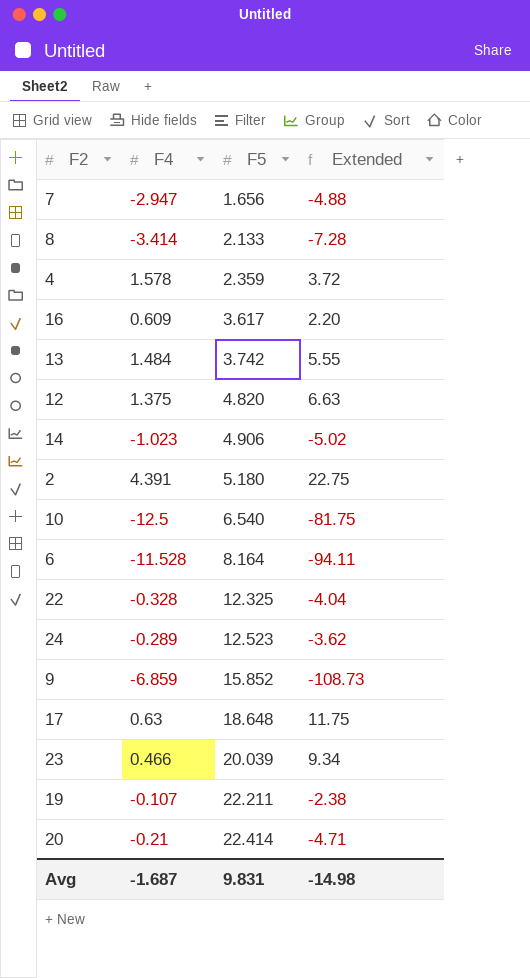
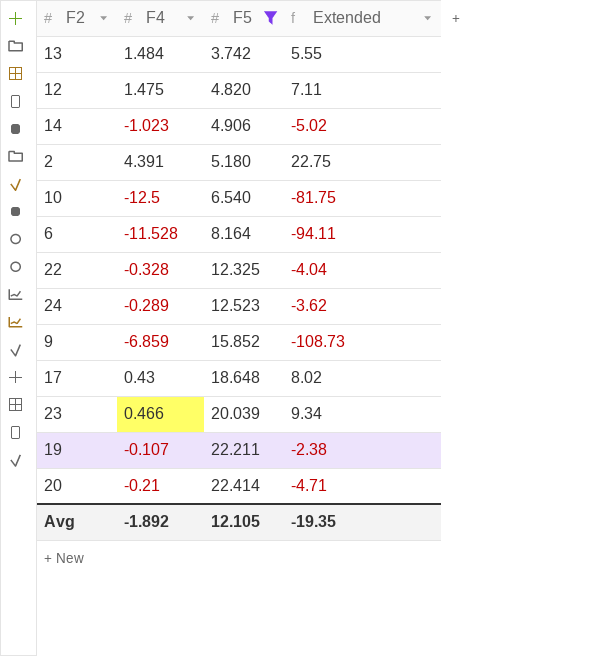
filter: none -> F5 >= 3.742
12 | F4: 1.375 -> 1.475
12 | Extended: 6.63 -> 7.11
17 | F4: 0.63 -> 0.43
17 | Extended: 11.75 -> 8.02
Avg | F4: -1.687 -> -1.892
Avg | F5: 9.831 -> 12.105
Avg | Extended: -14.98 -> -19.35

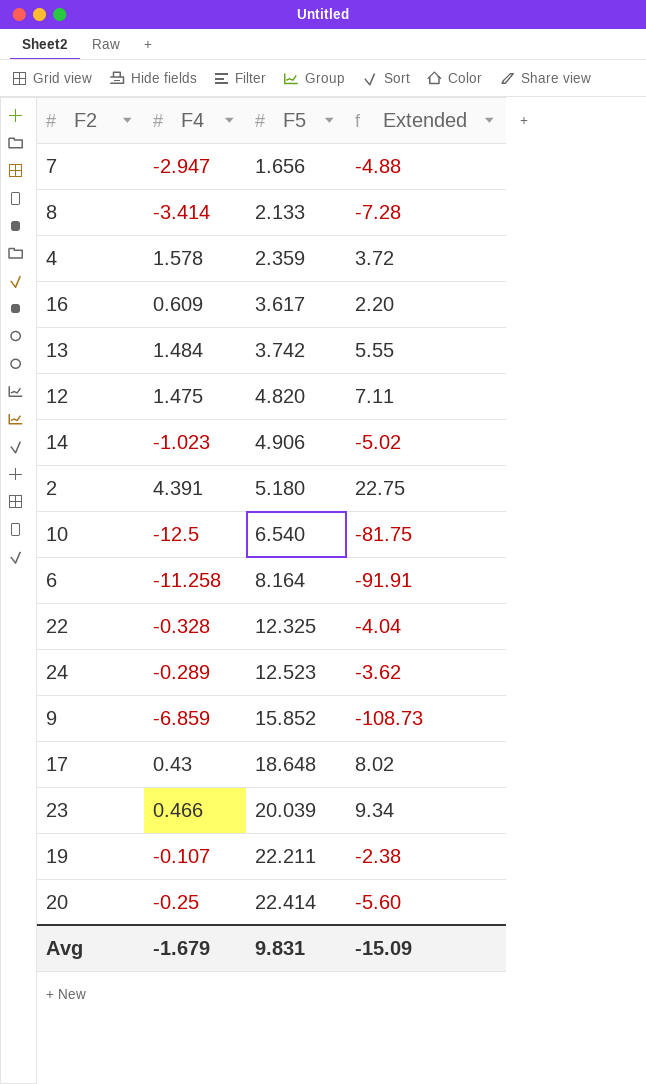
filter: F5 >= 3.742 -> none
6 | F4: -11.528 -> -11.258
6 | Extended: -94.11 -> -91.91
20 | F4: -0.21 -> -0.25
20 | Extended: -4.71 -> -5.60
Avg | F4: -1.892 -> -1.679
Avg | F5: 12.105 -> 9.831
Avg | Extended: -19.35 -> -15.09

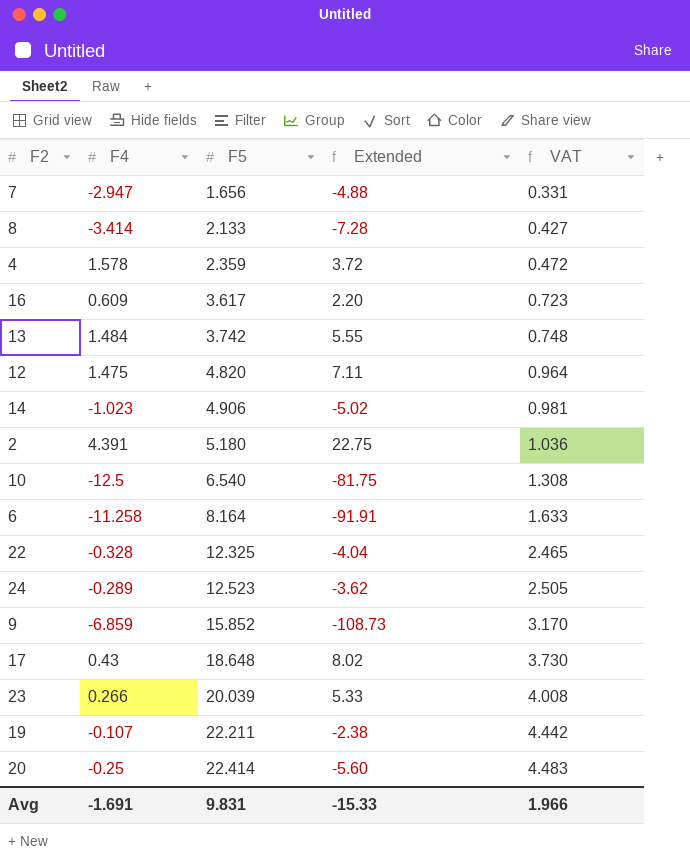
column VAT | formula: none -> [F5] * 0.2
23 | F4: 0.466 -> 0.266
23 | Extended: 9.34 -> 5.33
Avg | F4: -1.679 -> -1.691
Avg | Extended: -15.09 -> -15.33

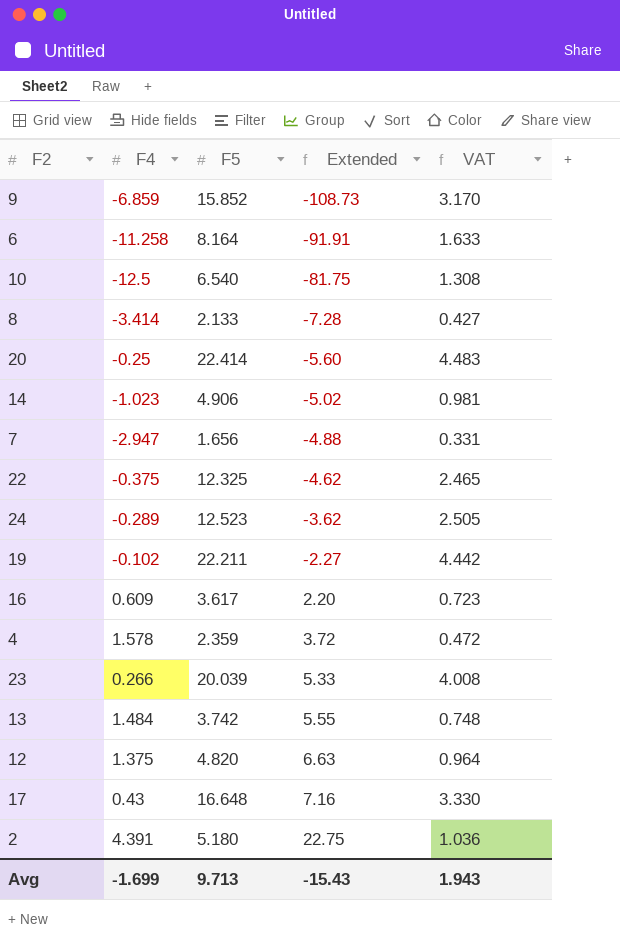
row order: F5 ascending -> Extended ascending
22 | F4: -0.328 -> -0.375
22 | Extended: -4.04 -> -4.62
19 | F4: -0.107 -> -0.102
19 | Extended: -2.38 -> -2.27
12 | F4: 1.475 -> 1.375
12 | Extended: 7.11 -> 6.63
17 | F5: 18.648 -> 16.648
17 | Extended: 8.02 -> 7.16
17 | VAT: 3.730 -> 3.330
Avg | F4: -1.691 -> -1.699
Avg | F5: 9.831 -> 9.713
Avg | Extended: -15.33 -> -15.43
Avg | VAT: 1.966 -> 1.943

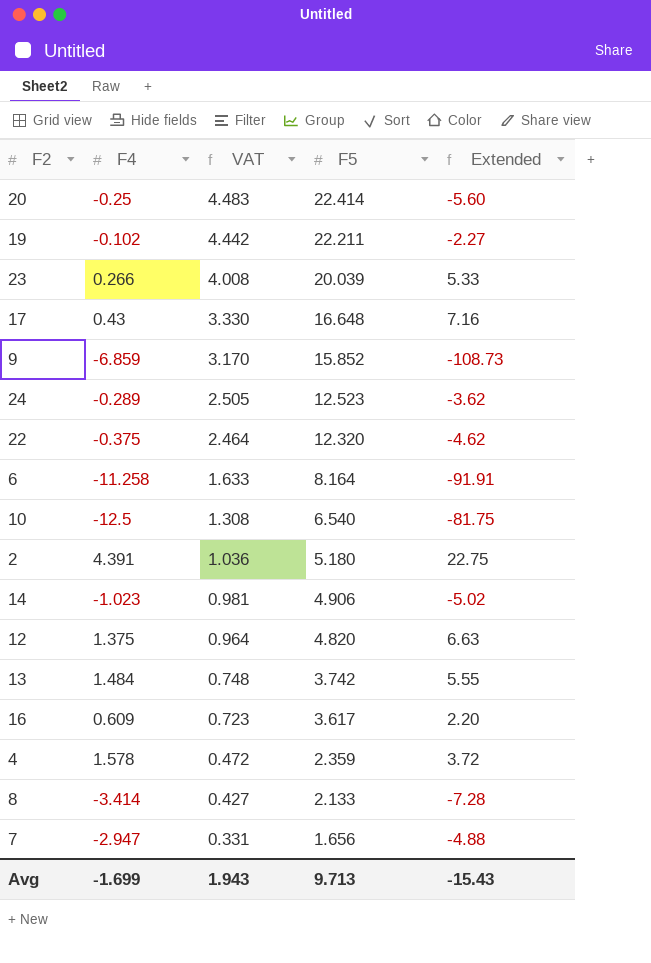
row order: Extended ascending -> VAT descending
column VAT | position: 5 -> 3
22 | VAT: 2.465 -> 2.464
22 | F5: 12.325 -> 12.320

